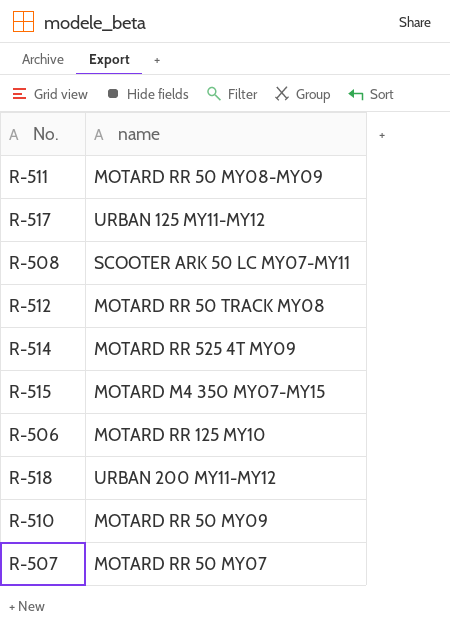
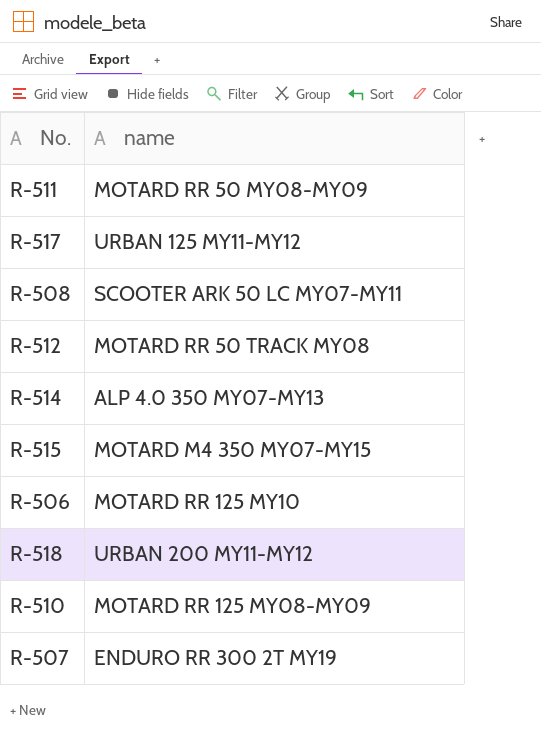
R-514 | name: MOTARD RR 525 4T MY09 -> ALP 4.0 350 MY07-MY13
R-510 | name: MOTARD RR 50 MY09 -> MOTARD RR 125 MY08-MY09
R-507 | name: MOTARD RR 50 MY07 -> ENDURO RR 300 2T MY19

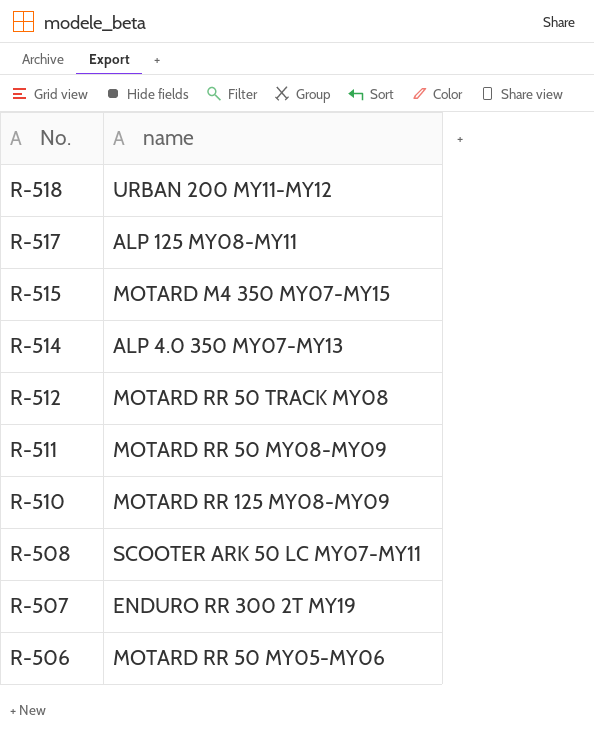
row order: none -> No. descending
R-517 | name: URBAN 125 MY11-MY12 -> ALP 125 MY08-MY11
R-506 | name: MOTARD RR 125 MY10 -> MOTARD RR 50 MY05-MY06

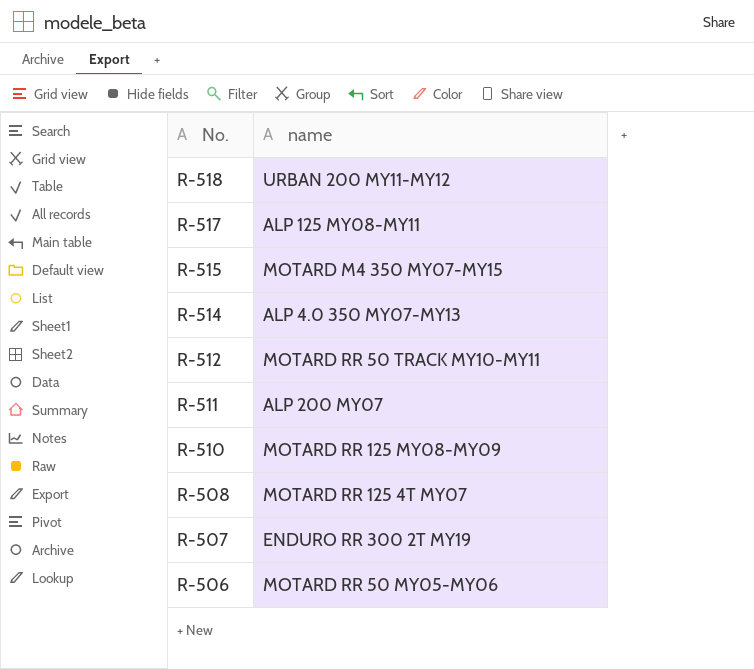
R-512 | name: MOTARD RR 50 TRACK MY08 -> MOTARD RR 50 TRACK MY10-MY11
R-511 | name: MOTARD RR 50 MY08-MY09 -> ALP 200 MY07
R-508 | name: SCOOTER ARK 50 LC MY07-MY11 -> MOTARD RR 125 4T MY07

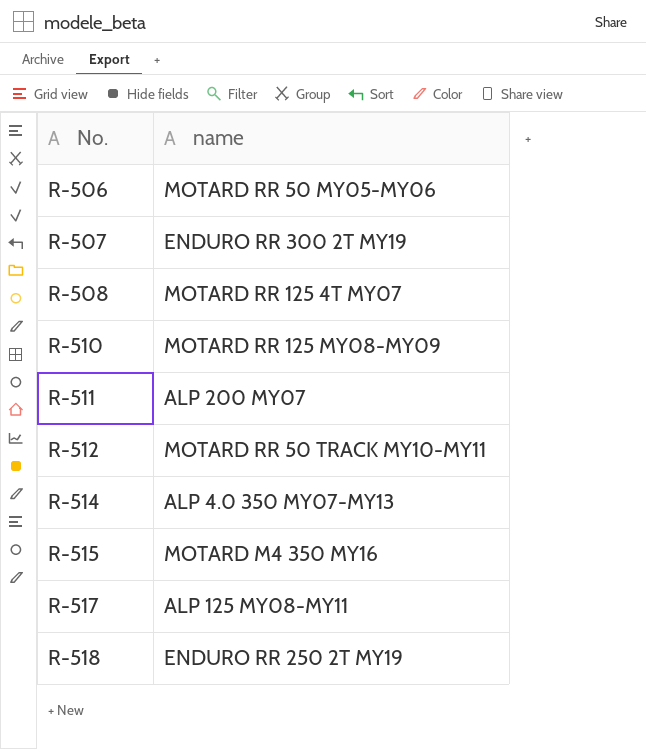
row order: No. descending -> No. ascending
R-515 | name: MOTARD M4 350 MY07-MY15 -> MOTARD M4 350 MY16
R-518 | name: URBAN 200 MY11-MY12 -> ENDURO RR 250 2T MY19

